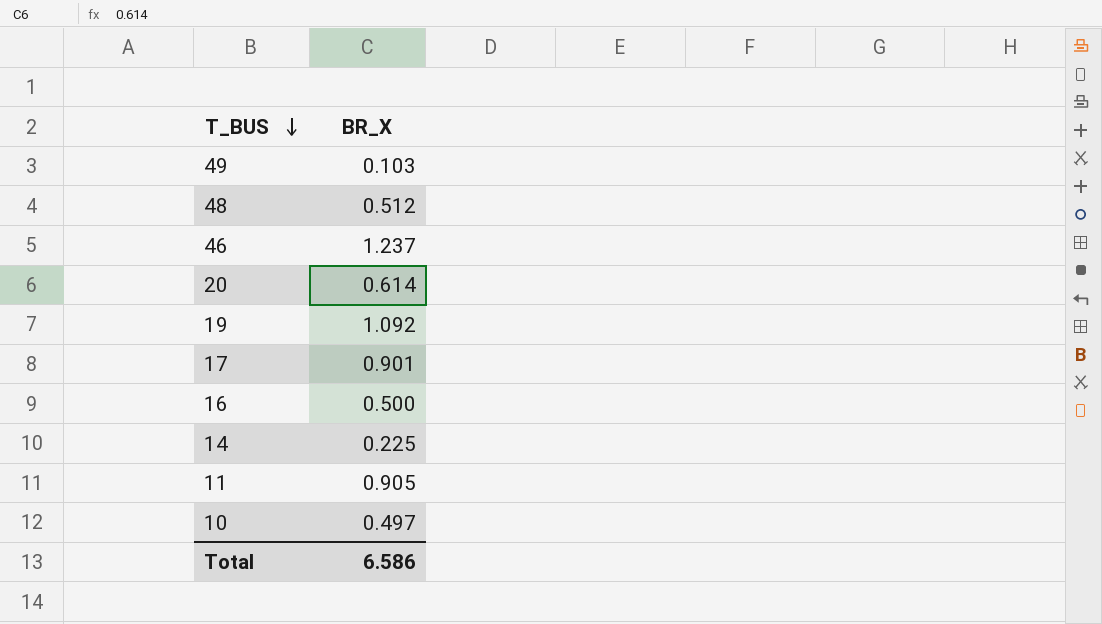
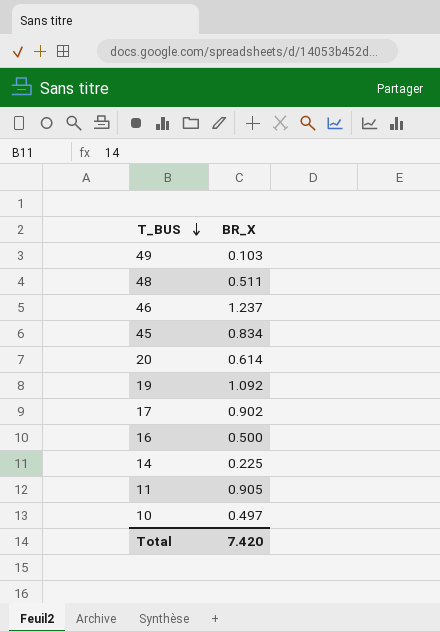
48 | BR_X: 0.512 -> 0.511
row 45: none -> 0.834
17 | BR_X: 0.901 -> 0.902
Total | BR_X: 6.586 -> 7.420

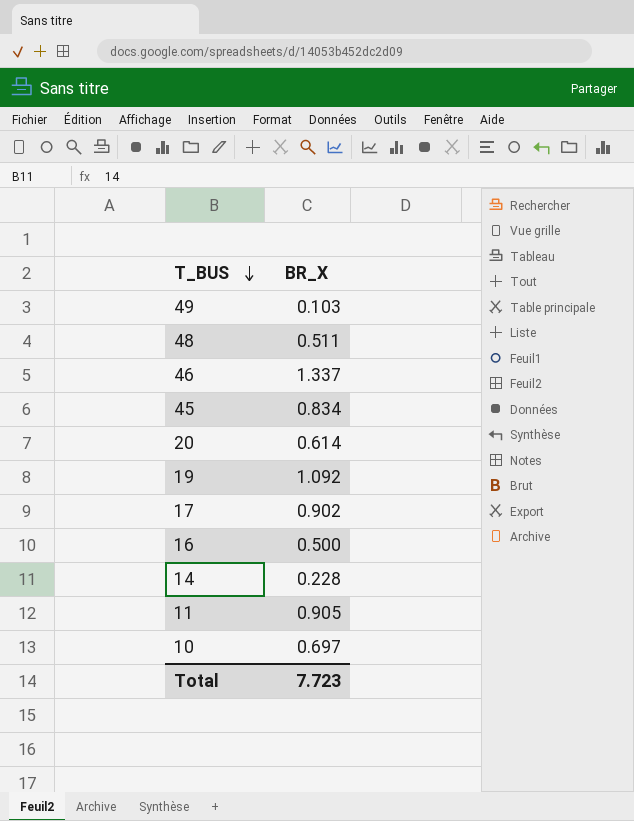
46 | BR_X: 1.237 -> 1.337
14 | BR_X: 0.225 -> 0.228
10 | BR_X: 0.497 -> 0.697
Total | BR_X: 7.420 -> 7.723

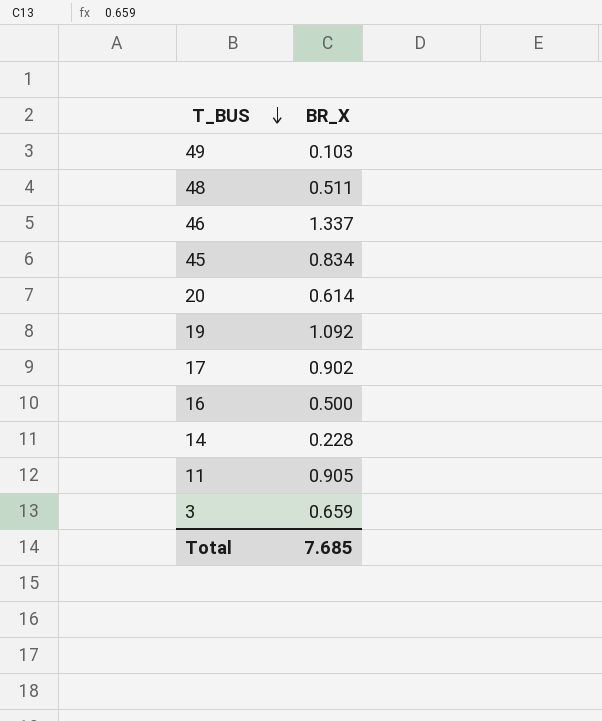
row 10: 0.697 -> none
row 3: none -> 0.659
Total | BR_X: 7.723 -> 7.685

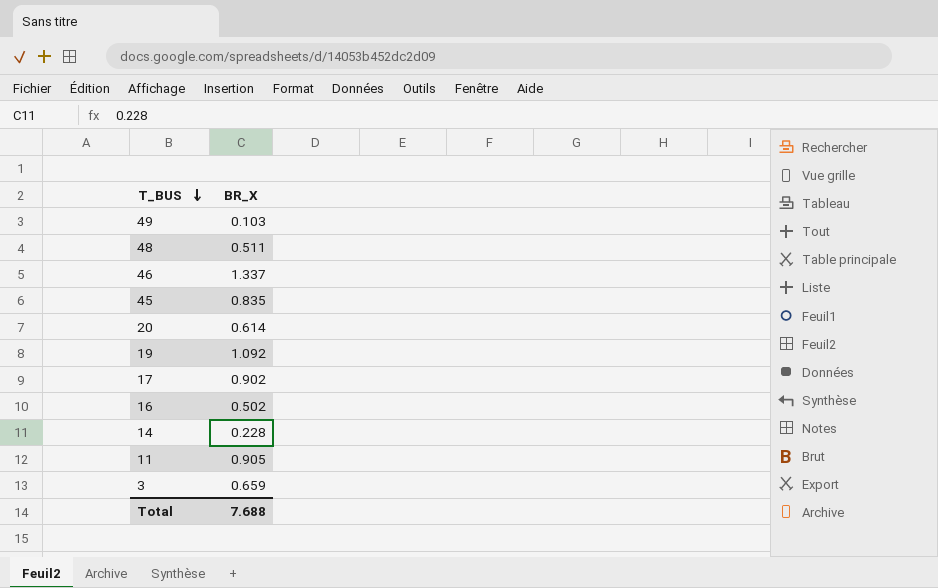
45 | BR_X: 0.834 -> 0.835
16 | BR_X: 0.500 -> 0.502
Total | BR_X: 7.685 -> 7.688

